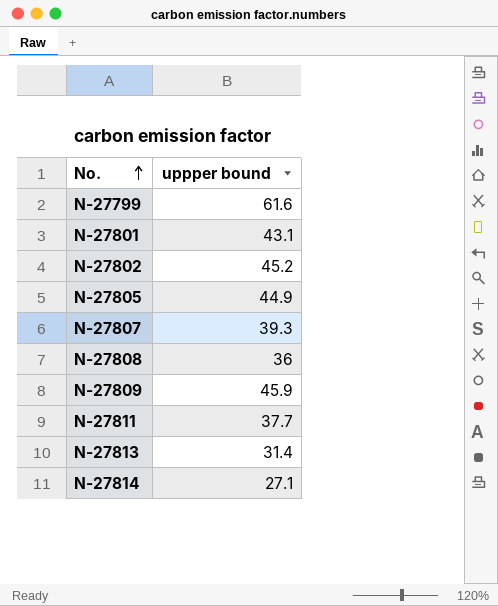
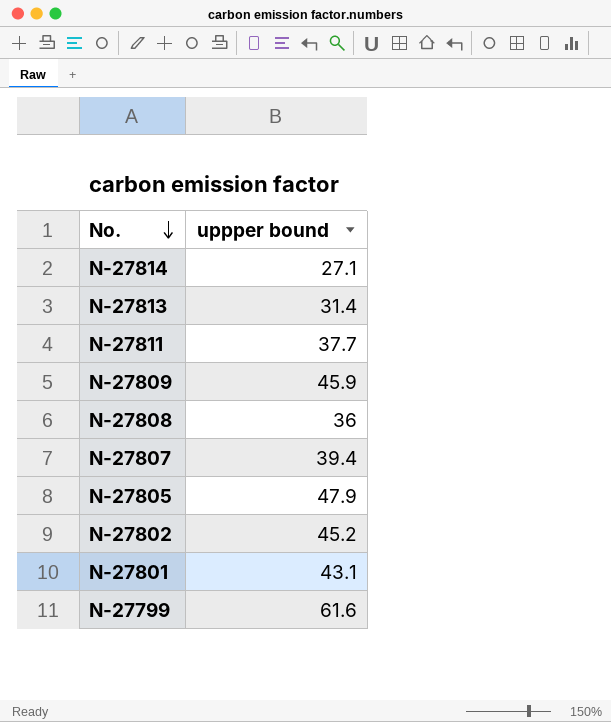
row order: No. ascending -> No. descending
N-27807 | uppper bound: 39.3 -> 39.4
N-27805 | uppper bound: 44.9 -> 47.9

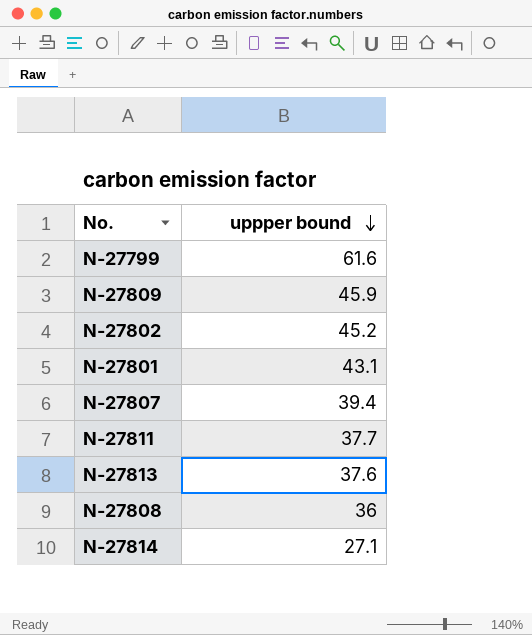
row order: No. descending -> uppper bound descending
row N-27805: 47.9 -> none
N-27813 | uppper bound: 31.4 -> 37.6

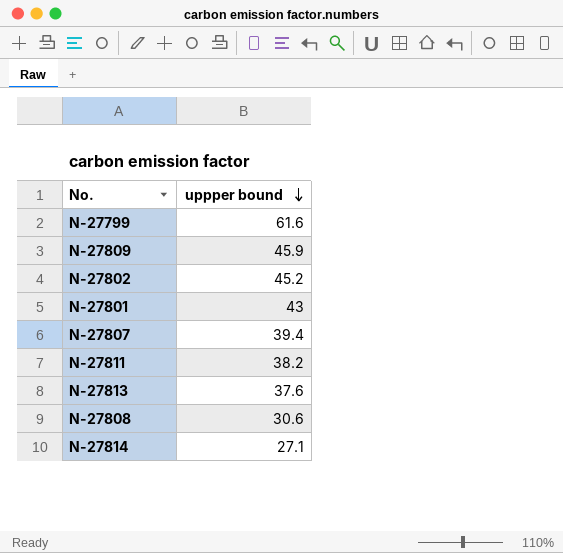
N-27801 | uppper bound: 43.1 -> 43
N-27811 | uppper bound: 37.7 -> 38.2
N-27808 | uppper bound: 36 -> 30.6

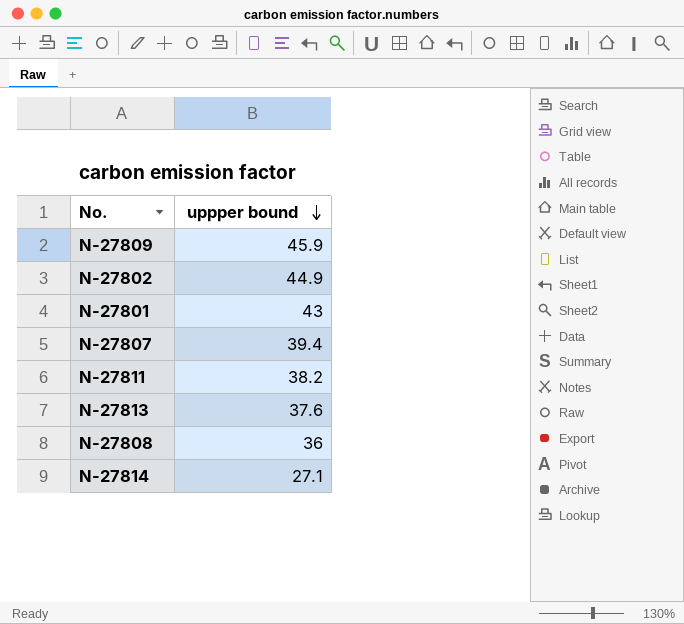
row N-27799: 61.6 -> none
N-27802 | uppper bound: 45.2 -> 44.9
N-27808 | uppper bound: 30.6 -> 36

